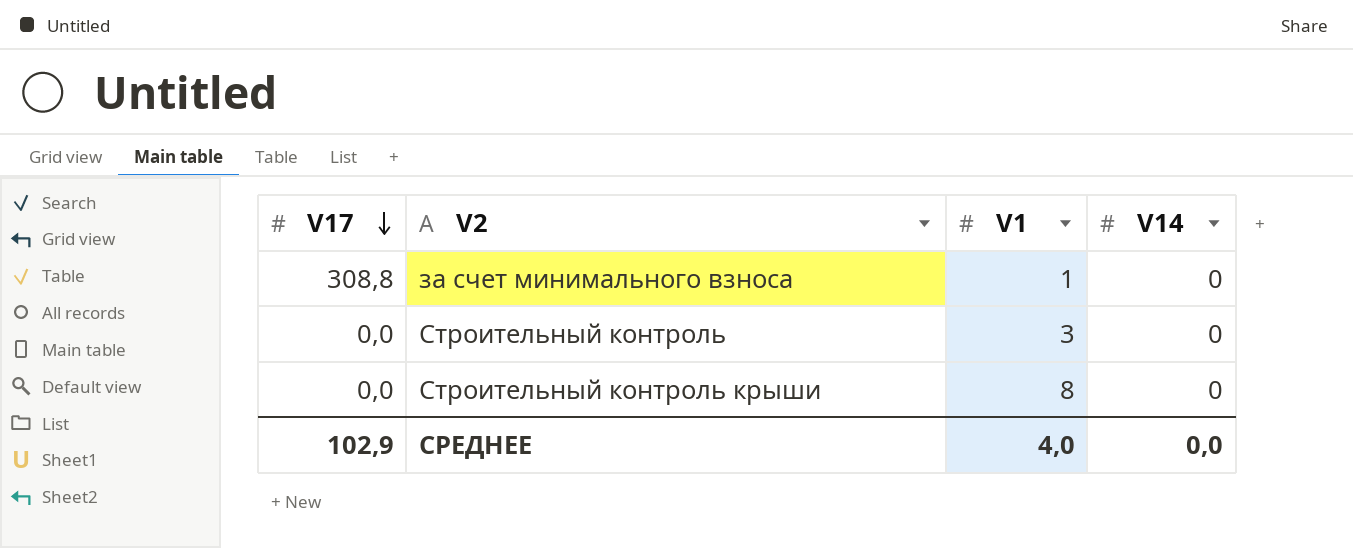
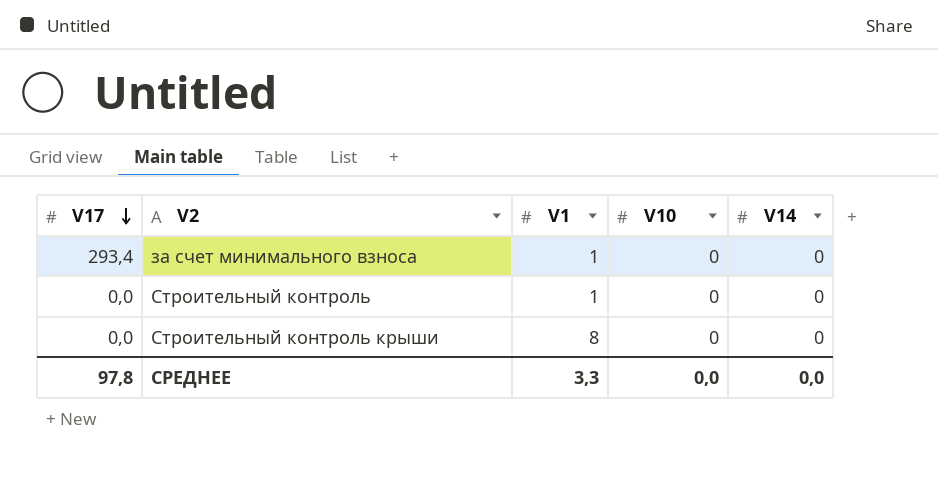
column V10 | position: none -> 4
за счет минимального взноса | V17: 308,8 -> 293,4
Строительный контроль | V1: 3 -> 1
СРЕДНЕЕ | V17: 102,9 -> 97,8
СРЕДНЕЕ | V1: 4,0 -> 3,3

